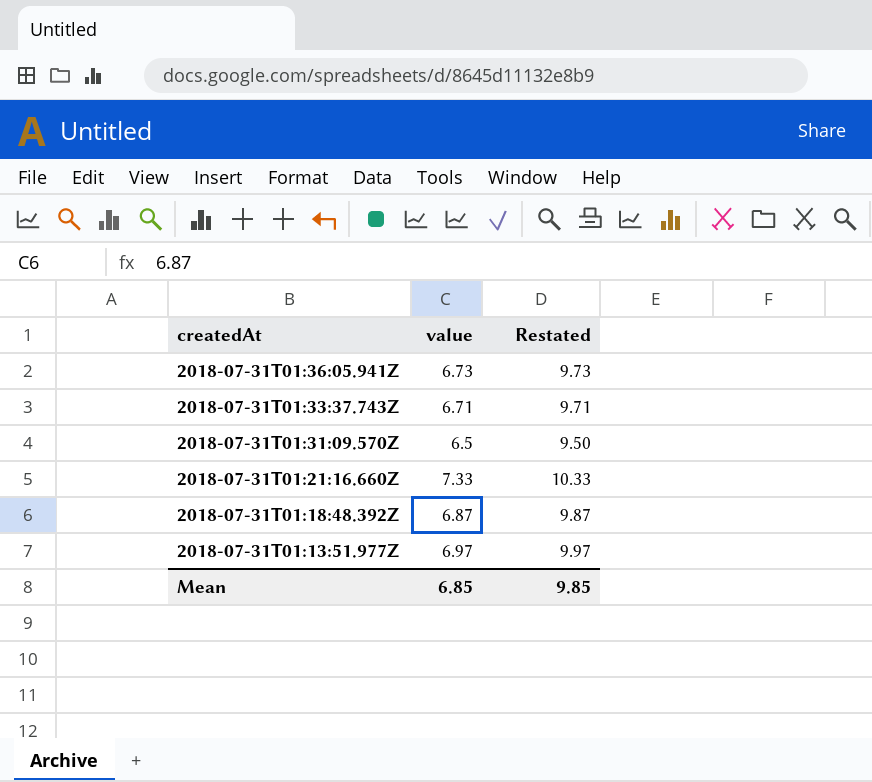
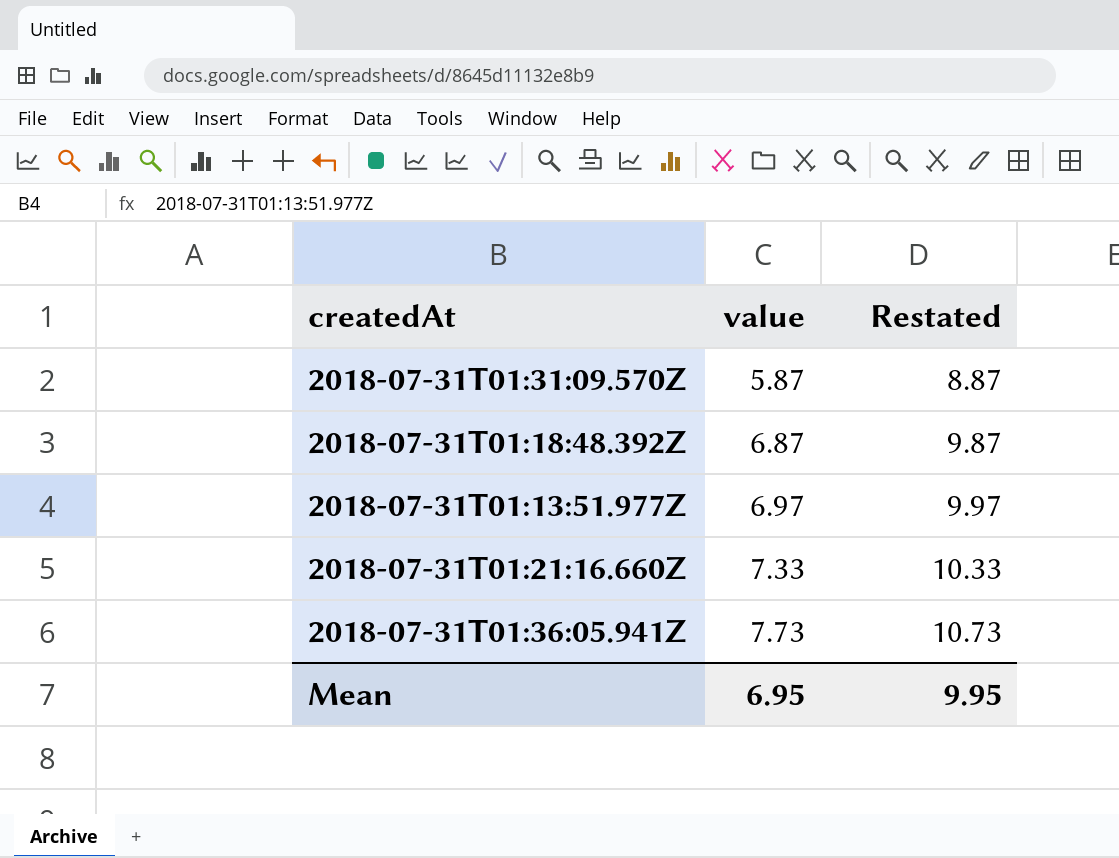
row order: createdAt descending -> value ascending
row 2018-07-31T01:33:37.743Z: 6.71 | 9.71 -> none
2018-07-31T01:31:09.570Z | value: 6.5 -> 5.87
2018-07-31T01:31:09.570Z | Restated: 9.50 -> 8.87
2018-07-31T01:36:05.941Z | value: 6.73 -> 7.73
2018-07-31T01:36:05.941Z | Restated: 9.73 -> 10.73
Mean | value: 6.85 -> 6.95
Mean | Restated: 9.85 -> 9.95

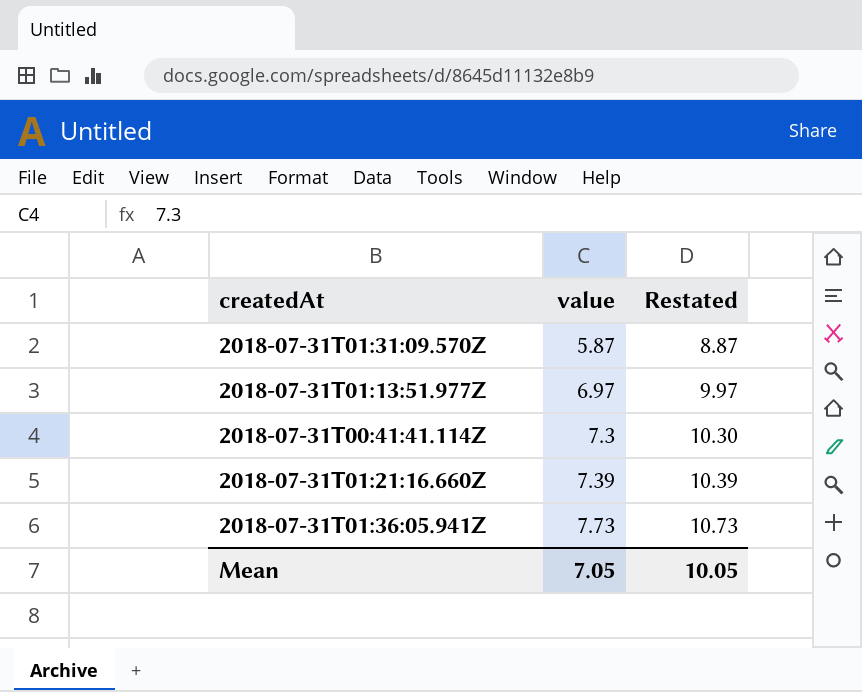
row 2018-07-31T01:18:48.392Z: 6.87 | 9.87 -> none
row 2018-07-31T00:41:41.114Z: none -> 7.3 | 10.30
2018-07-31T01:21:16.660Z | value: 7.33 -> 7.39
2018-07-31T01:21:16.660Z | Restated: 10.33 -> 10.39
Mean | value: 6.95 -> 7.05
Mean | Restated: 9.95 -> 10.05

